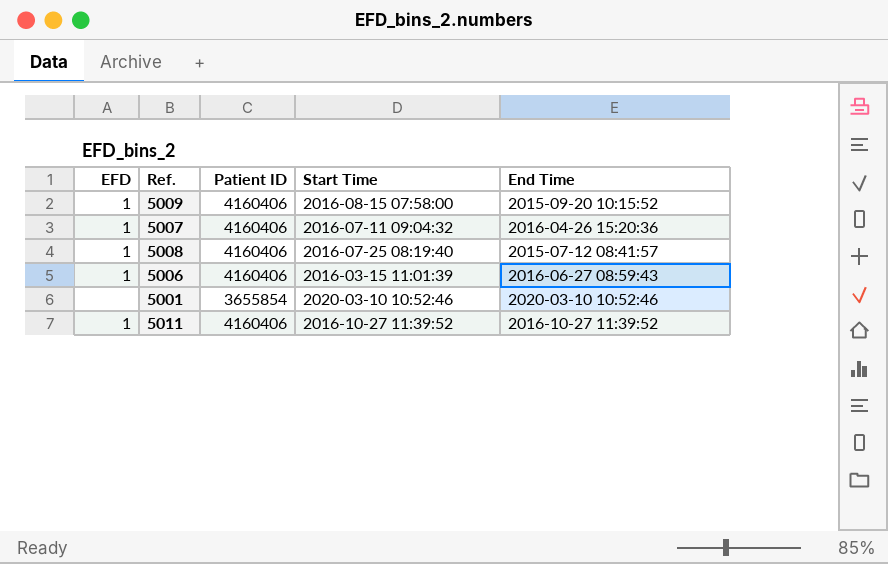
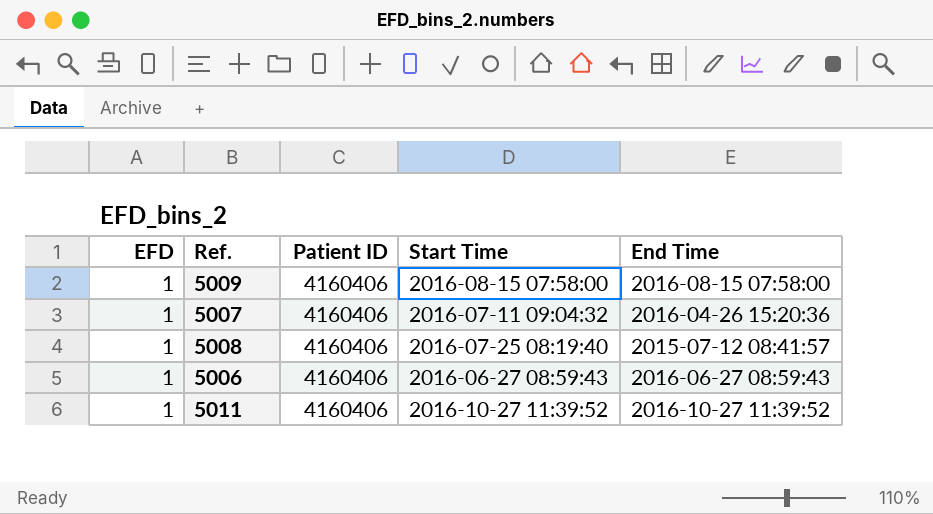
row 5001: none | 3655854 | 2020-03-10 10:52:46 | 2020-03-10 10:52:46 -> none
5009 | End Time: 2015-09-20 10:15:52 -> 2016-08-15 07:58:00
5006 | Start Time: 2016-03-15 11:01:39 -> 2016-06-27 08:59:43

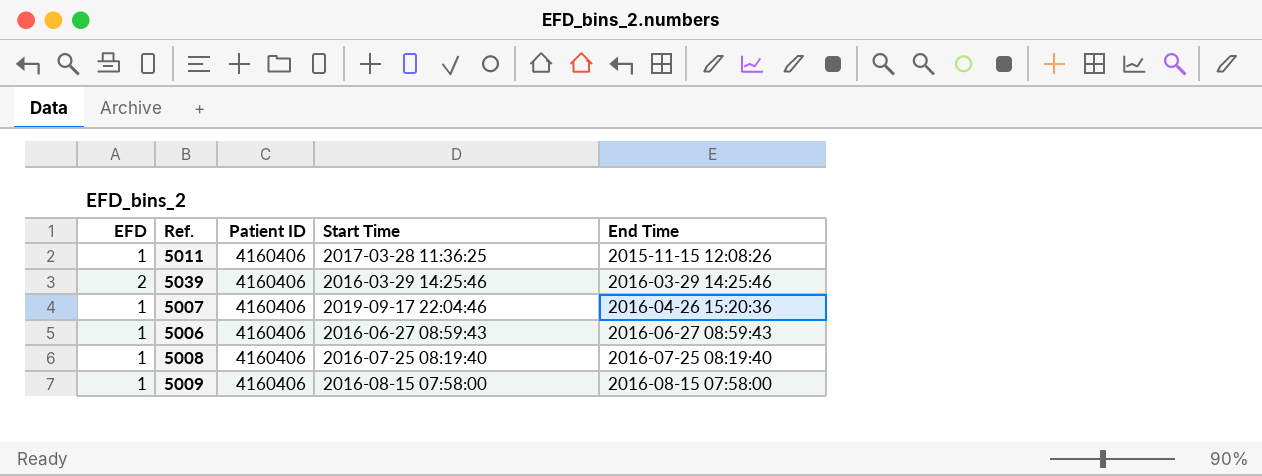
row order: none -> End Time ascending
5011 | Start Time: 2016-10-27 11:39:52 -> 2017-03-28 11:36:25
5011 | End Time: 2016-10-27 11:39:52 -> 2015-11-15 12:08:26
row 5039: none -> 2 | 4160406 | 2016-03-29 14:25:46 | 2016-03-29 14:25:46
5007 | Start Time: 2016-07-11 09:04:32 -> 2019-09-17 22:04:46
5008 | End Time: 2015-07-12 08:41:57 -> 2016-07-25 08:19:40

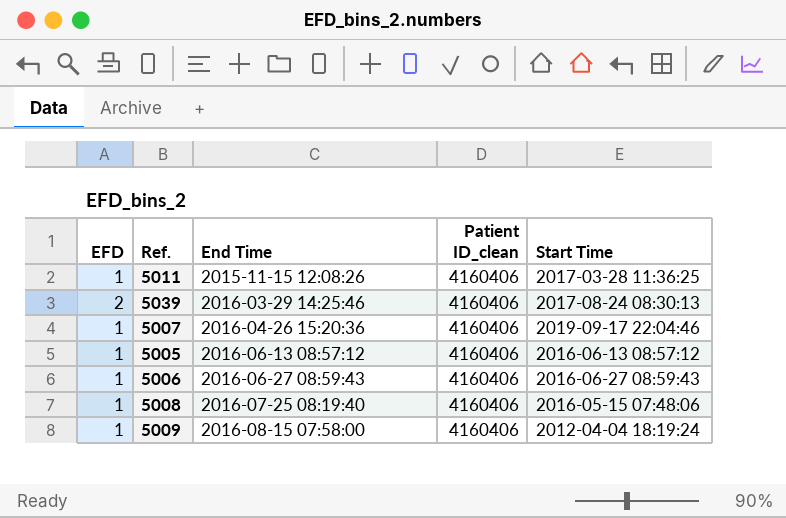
column End Time | position: 5 -> 3
column name: Patient ID -> Patient ID_clean
5039 | Start Time: 2016-03-29 14:25:46 -> 2017-08-24 08:30:13
row 5005: none -> 1 | 2016-06-13 08:57:12 | 4160406 | 2016-06-13 08:57:12
5008 | Start Time: 2016-07-25 08:19:40 -> 2016-05-15 07:48:06
5009 | Start Time: 2016-08-15 07:58:00 -> 2012-04-04 18:19:24

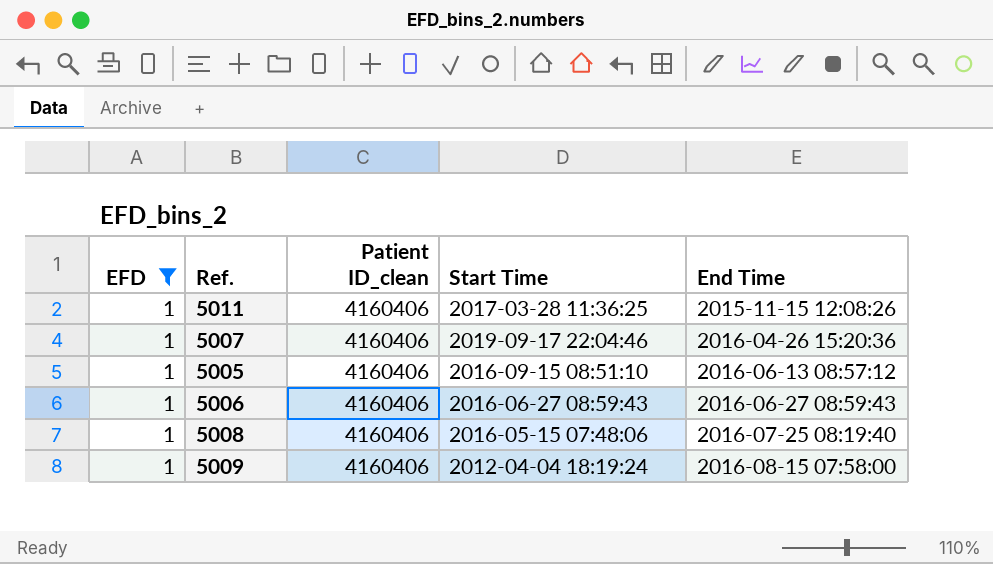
filter: none -> EFD = 1
column End Time | position: 3 -> 5
5005 | Start Time: 2016-06-13 08:57:12 -> 2016-09-15 08:51:10

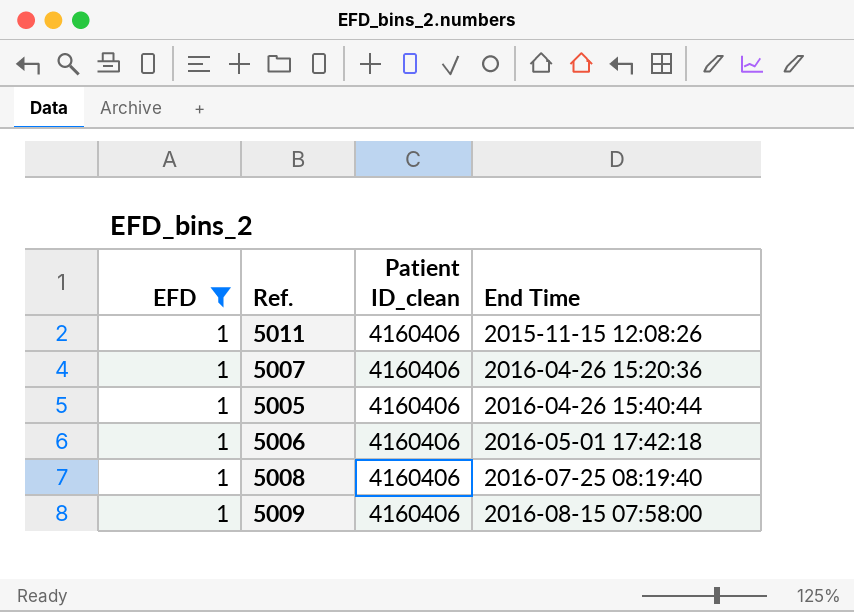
column Start Time | position: 4 -> none
5005 | End Time: 2016-06-13 08:57:12 -> 2016-04-26 15:40:44
5006 | End Time: 2016-06-27 08:59:43 -> 2016-05-01 17:42:18

